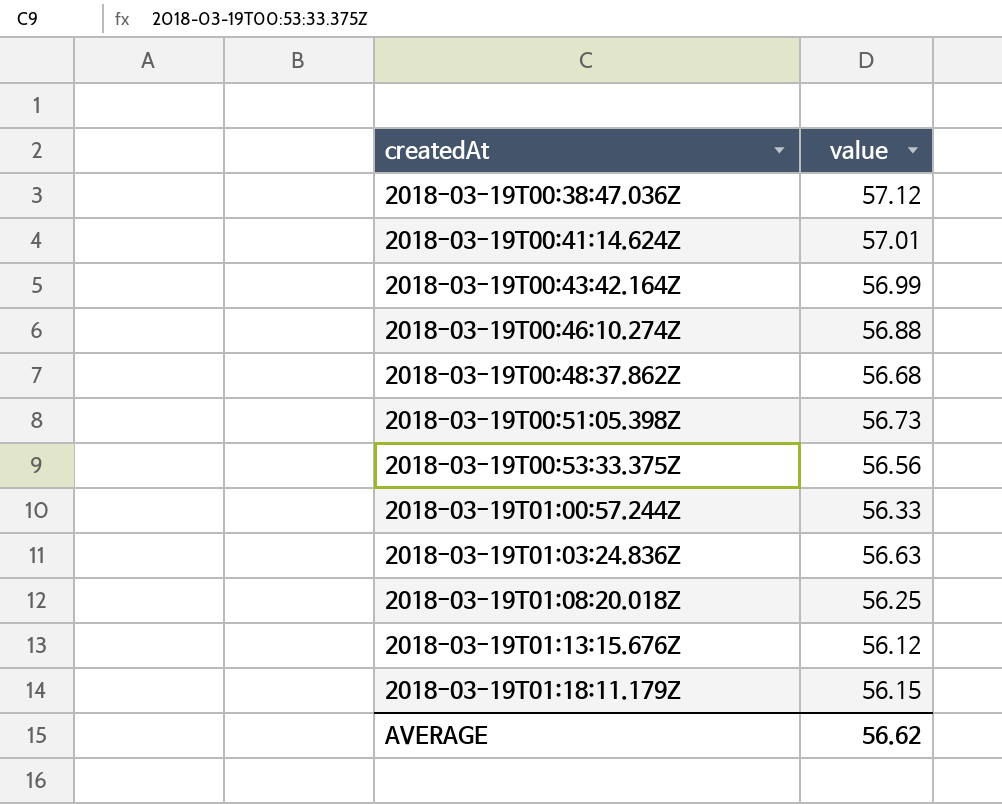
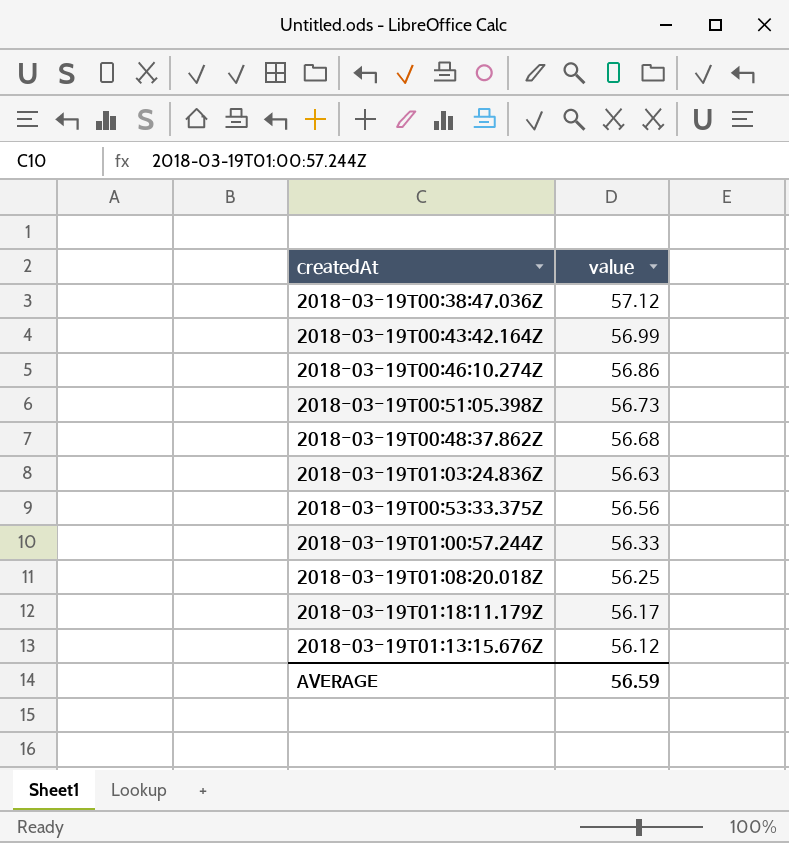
row order: createdAt ascending -> value descending
row 2018-03-19T00:41:14.624Z: 57.01 -> none
2018-03-19T00:46:10.274Z | value: 56.88 -> 56.86
2018-03-19T01:18:11.179Z | value: 56.15 -> 56.17
AVERAGE | value: 56.62 -> 56.59

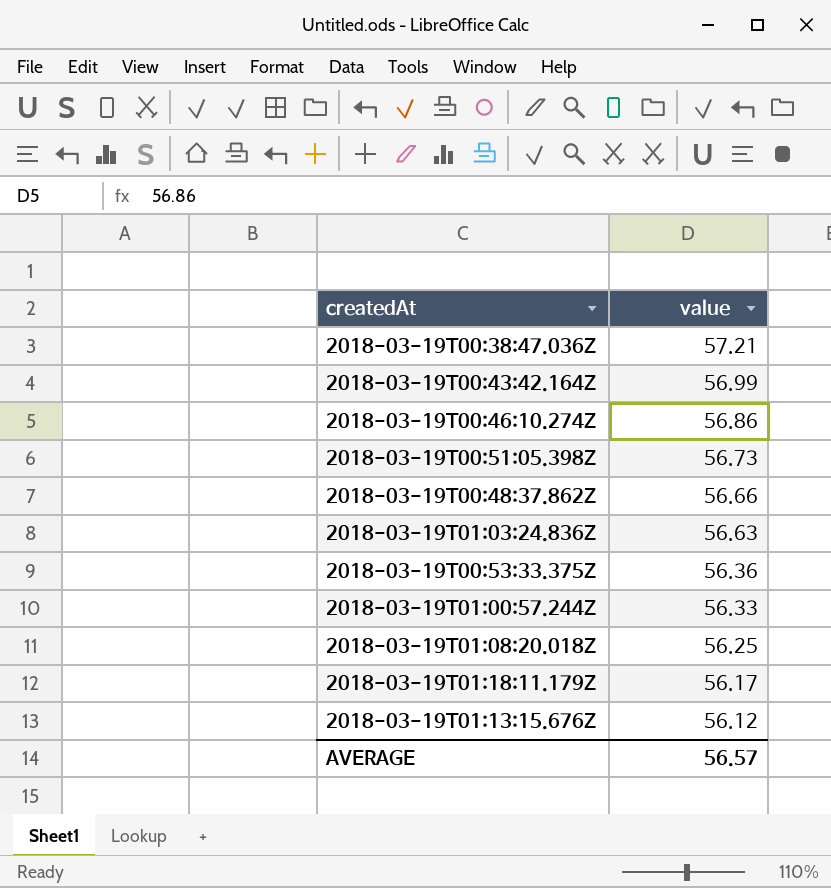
2018-03-19T00:38:47.036Z | value: 57.12 -> 57.21
2018-03-19T00:48:37.862Z | value: 56.68 -> 56.66
2018-03-19T00:53:33.375Z | value: 56.56 -> 56.36
AVERAGE | value: 56.59 -> 56.57

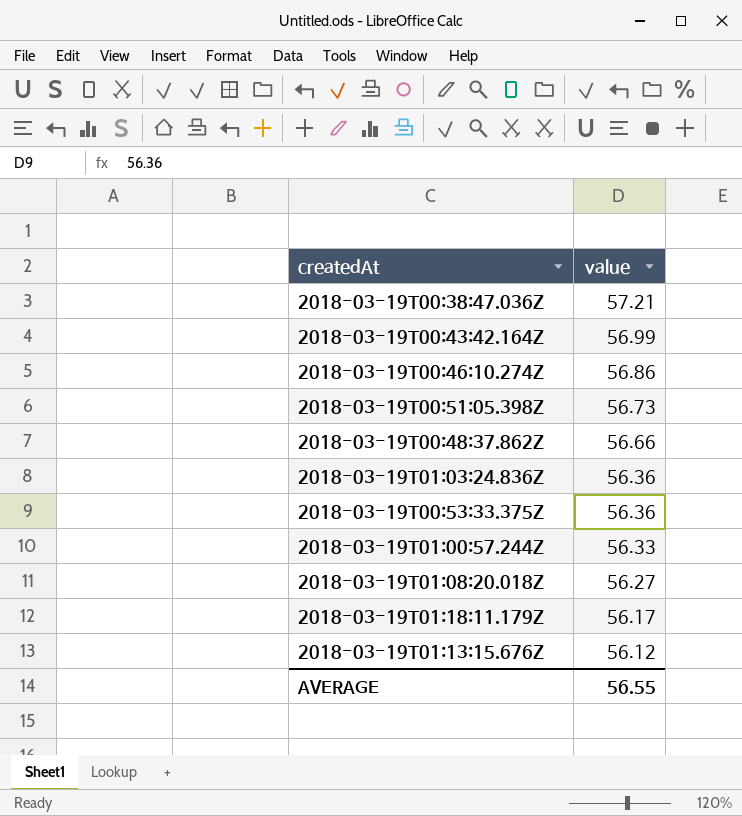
2018-03-19T01:03:24.836Z | value: 56.63 -> 56.36
2018-03-19T01:08:20.018Z | value: 56.25 -> 56.27
AVERAGE | value: 56.57 -> 56.55

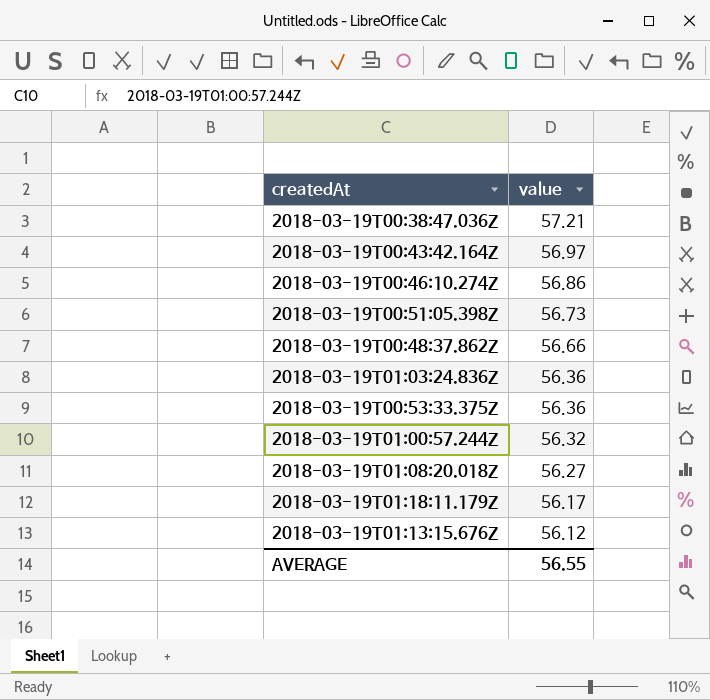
2018-03-19T00:43:42.164Z | value: 56.99 -> 56.97
2018-03-19T01:00:57.244Z | value: 56.33 -> 56.32

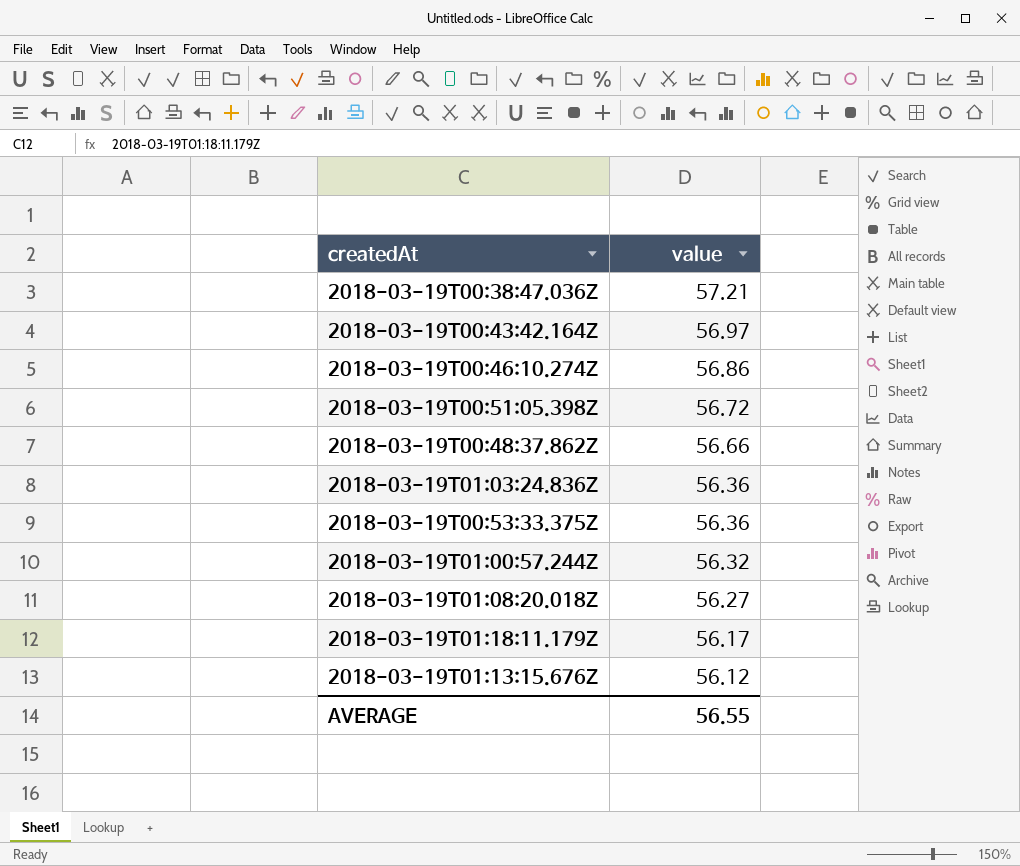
2018-03-19T00:51:05.398Z | value: 56.73 -> 56.72

